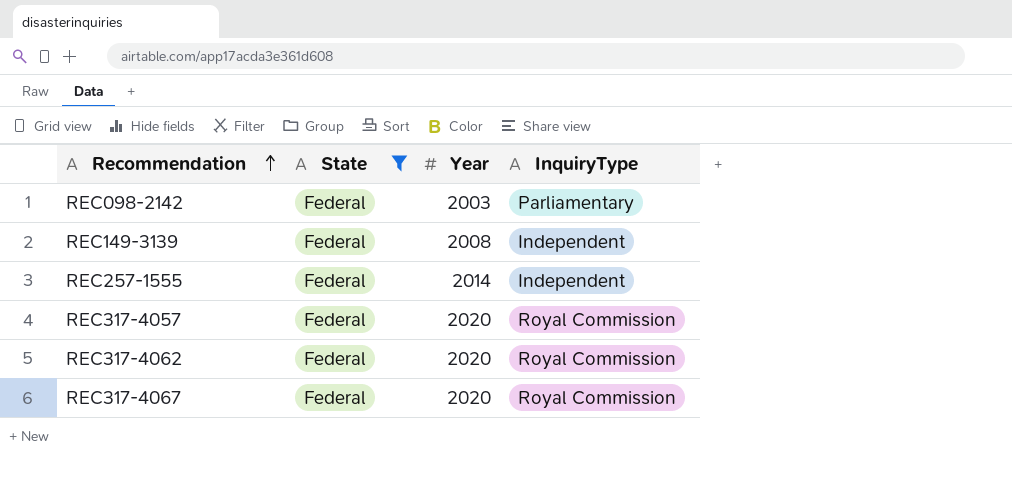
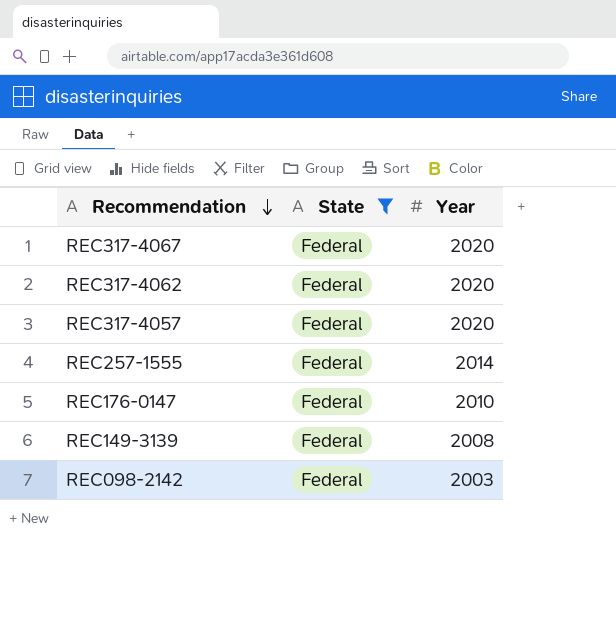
row order: Recommendation ascending -> Recommendation descending
column InquiryType | position: 4 -> none
row REC176-0147: none -> Federal | 2010

